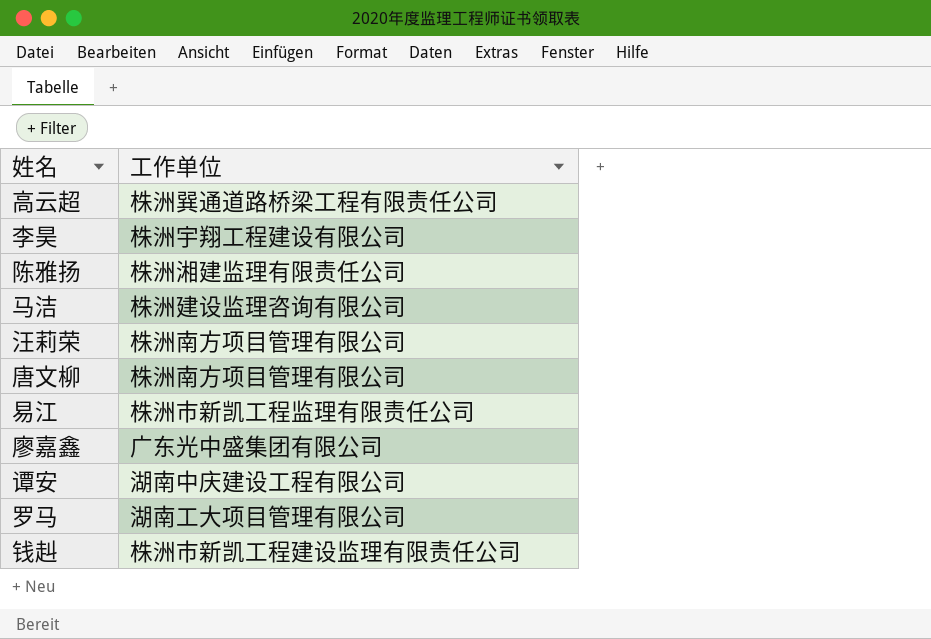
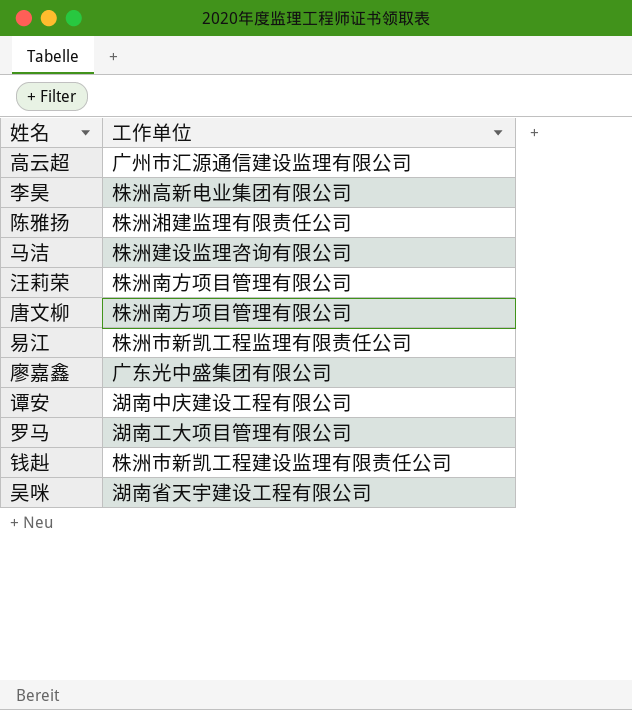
高云超 | 工作单位: 株洲巽通道路桥梁工程有限责任公司 -> 广州市汇源通信建设监理有限公司
李昊 | 工作单位: 株洲宇翔工程建设有限公司 -> 株洲高新电业集团有限公司
row 吴咪: none -> 湖南省天宇建设工程有限公司

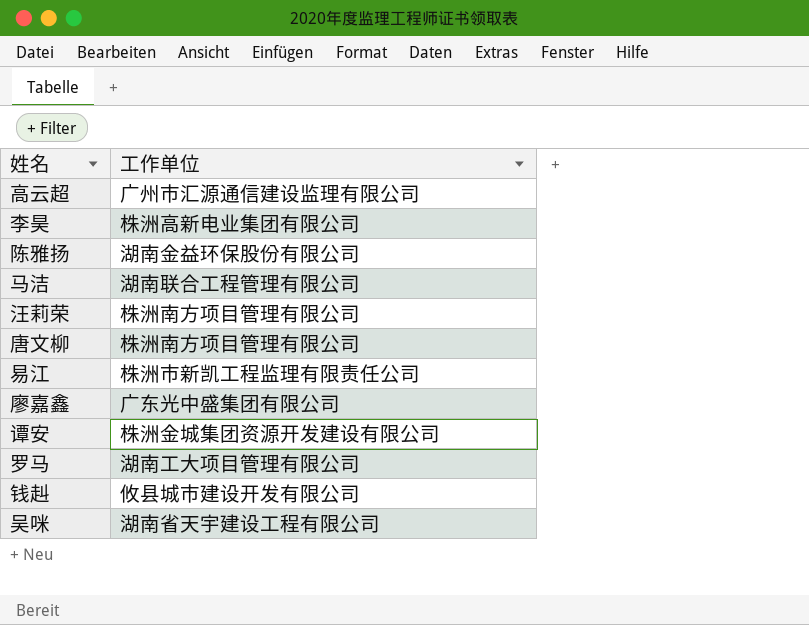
陈雅扬 | 工作单位: 株洲湘建监理有限责任公司 -> 湖南金益环保股份有限公司
马洁 | 工作单位: 株洲建设监理咨询有限公司 -> 湖南联合工程管理有限公司
谭安 | 工作单位: 湖南中庆建设工程有限公司 -> 株洲金城集团资源开发建设有限公司
钱赳 | 工作单位: 株洲市新凯工程建设监理有限责任公司 -> 攸县城市建设开发有限公司

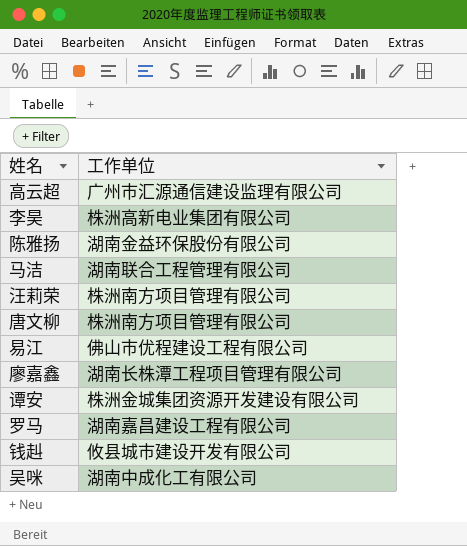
易江 | 工作单位: 株洲市新凯工程监理有限责任公司 -> 佛山市优程建设工程有限公司
廖嘉鑫 | 工作单位: 广东光中盛集团有限公司 -> 湖南长株潭工程项目管理有限公司
罗马 | 工作单位: 湖南工大项目管理有限公司 -> 湖南嘉昌建设工程有限公司
吴咪 | 工作单位: 湖南省天宇建设工程有限公司 -> 湖南中成化工有限公司

